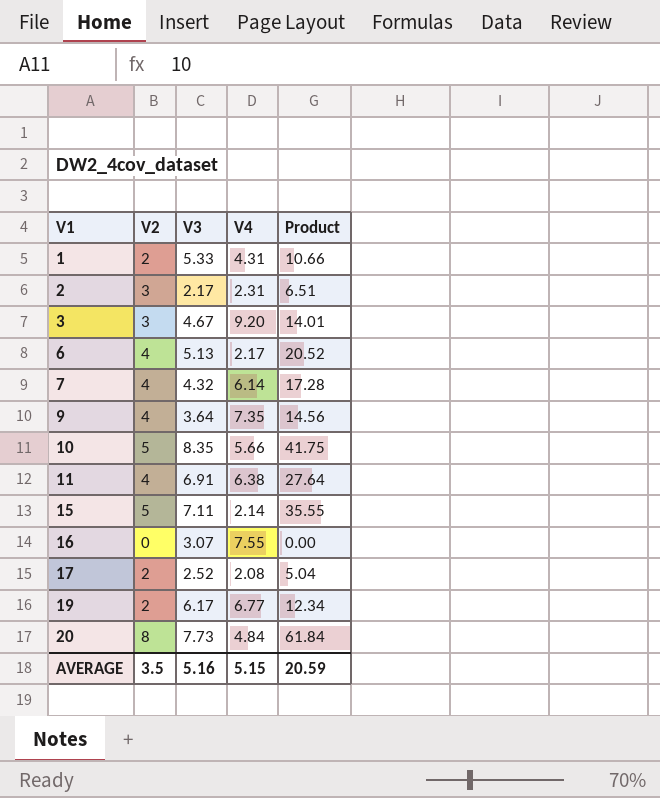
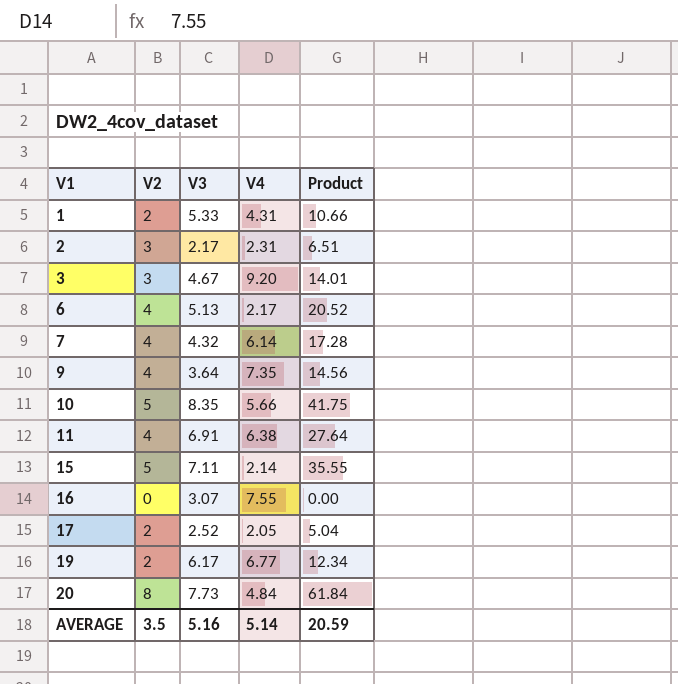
17 | V4: 2.08 -> 2.05
AVERAGE | V4: 5.15 -> 5.14

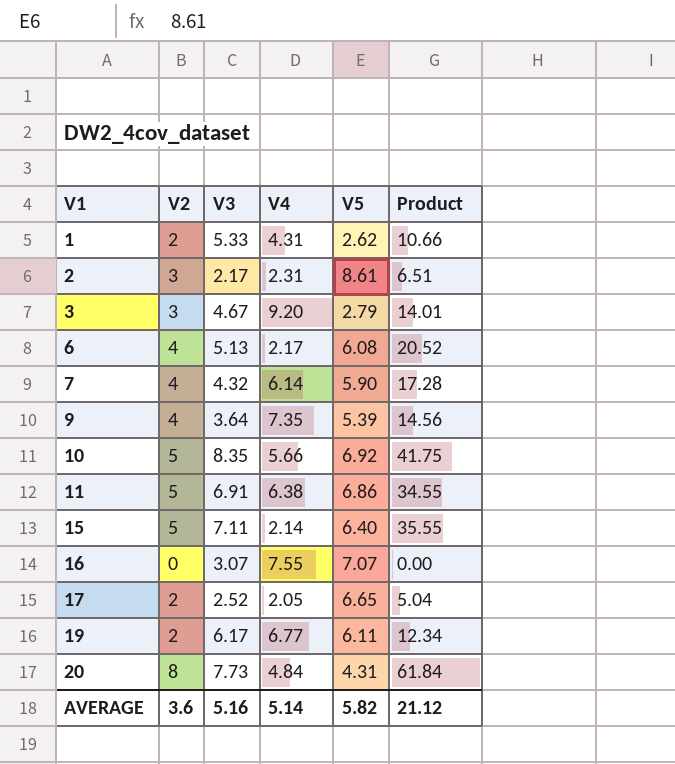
column V5 | position: none -> 5
11 | V2: 4 -> 5
11 | Product: 27.64 -> 34.55
AVERAGE | V2: 3.5 -> 3.6
AVERAGE | Product: 20.59 -> 21.12

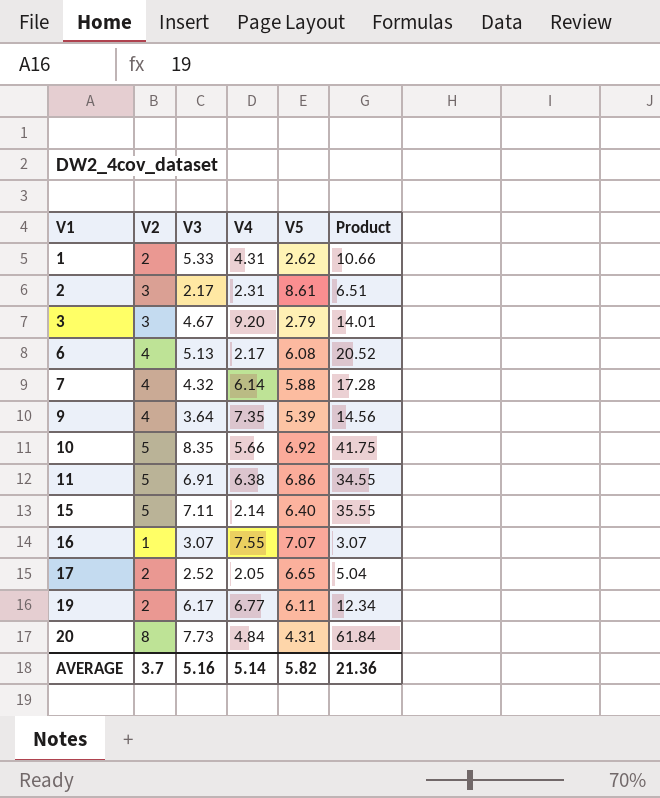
7 | V5: 5.90 -> 5.88
16 | V2: 0 -> 1
16 | Product: 0.00 -> 3.07
AVERAGE | V2: 3.6 -> 3.7
AVERAGE | Product: 21.12 -> 21.36

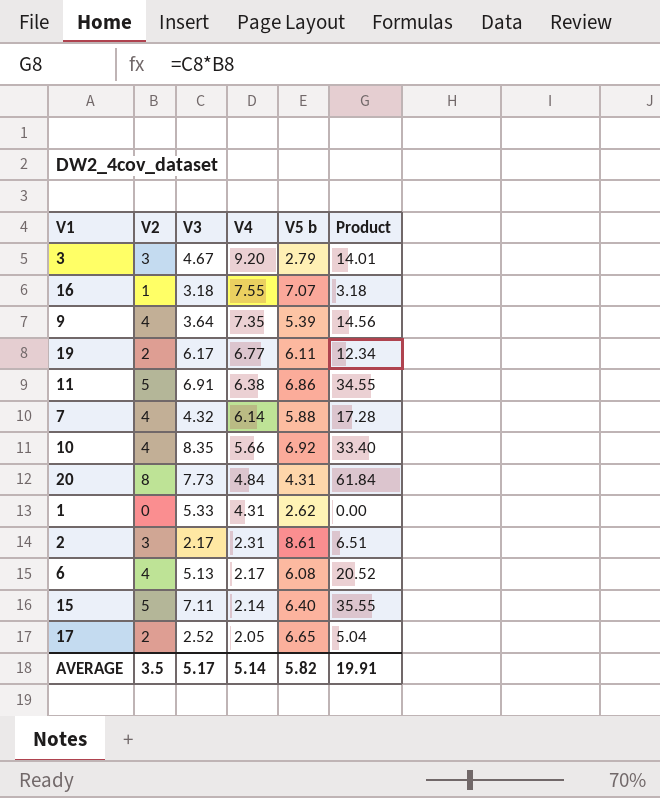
row order: V1 ascending -> V4 descending
column name: V5 -> V5 b
16 | V3: 3.07 -> 3.18
16 | Product: 3.07 -> 3.18
10 | V2: 5 -> 4
10 | Product: 41.75 -> 33.40
1 | V2: 2 -> 0
1 | Product: 10.66 -> 0.00
AVERAGE | V2: 3.7 -> 3.5
AVERAGE | V3: 5.16 -> 5.17
AVERAGE | Product: 21.36 -> 19.91

